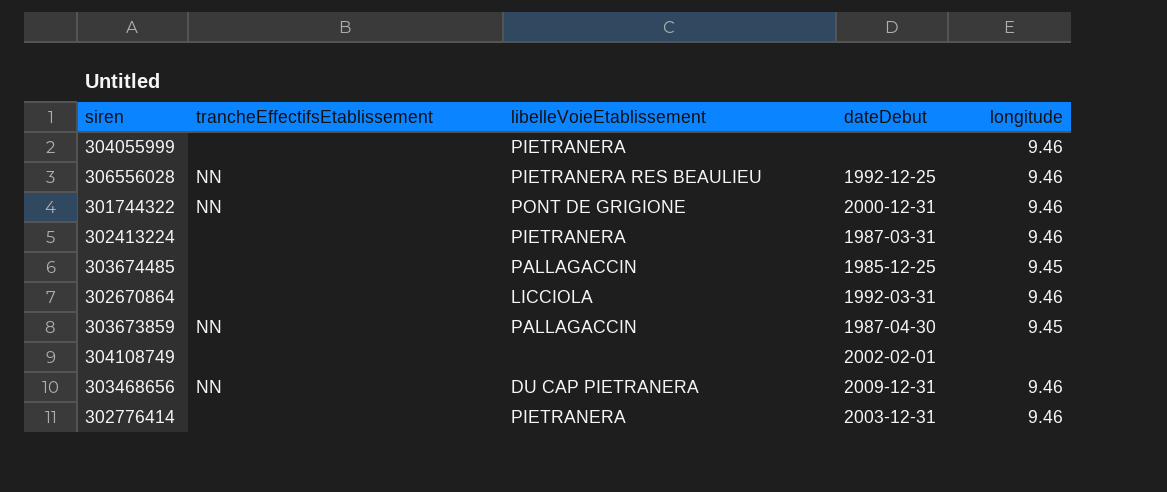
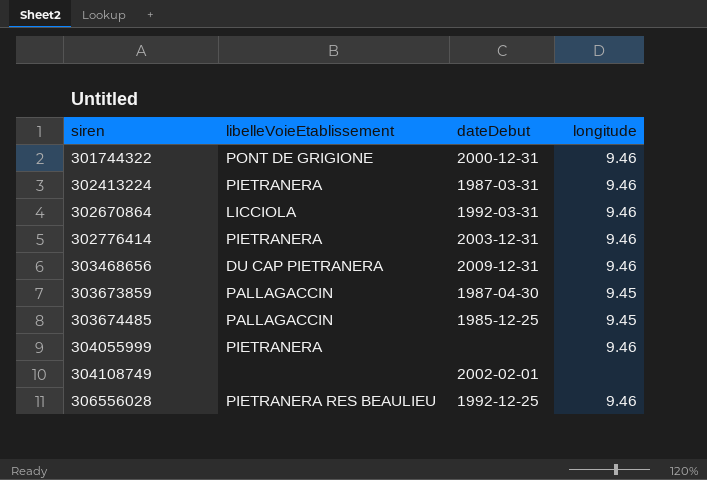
row order: none -> siren ascending
column trancheEffectifsEtablissement | position: 2 -> none

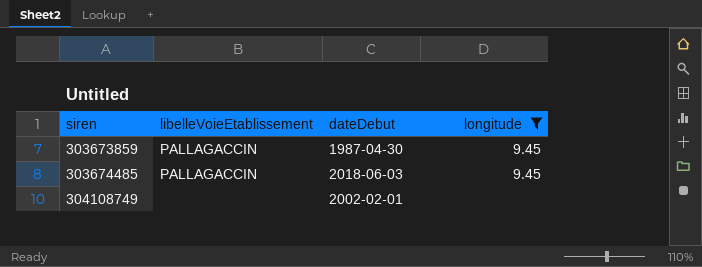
filter: none -> longitude != 9.46
303674485 | dateDebut: 1985-12-25 -> 2018-06-03

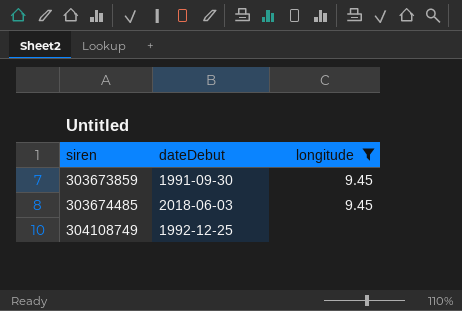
column libelleVoieEtablissement | position: 2 -> none
303673859 | dateDebut: 1987-04-30 -> 1991-09-30
304108749 | dateDebut: 2002-02-01 -> 1992-12-25

